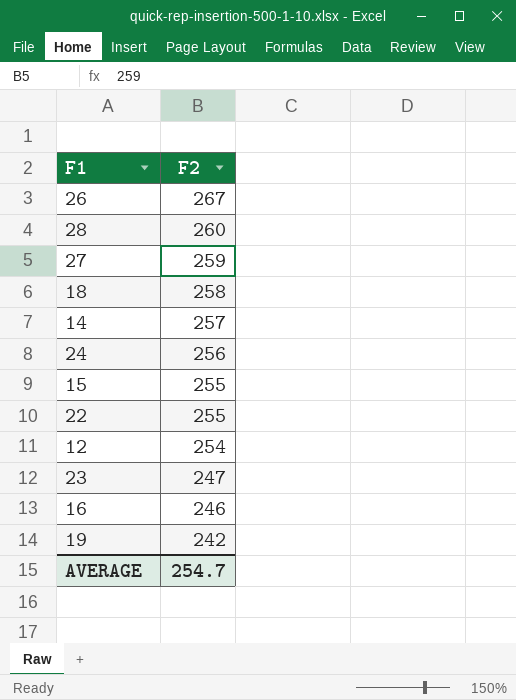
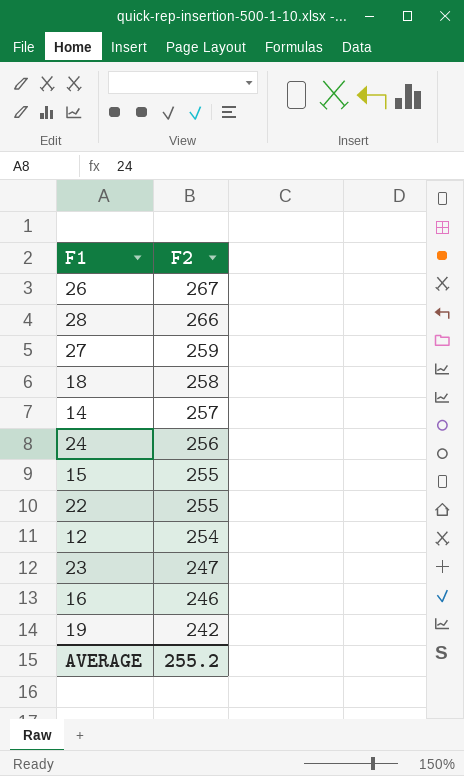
28 | F2: 260 -> 266
AVERAGE | F2: 254.7 -> 255.2

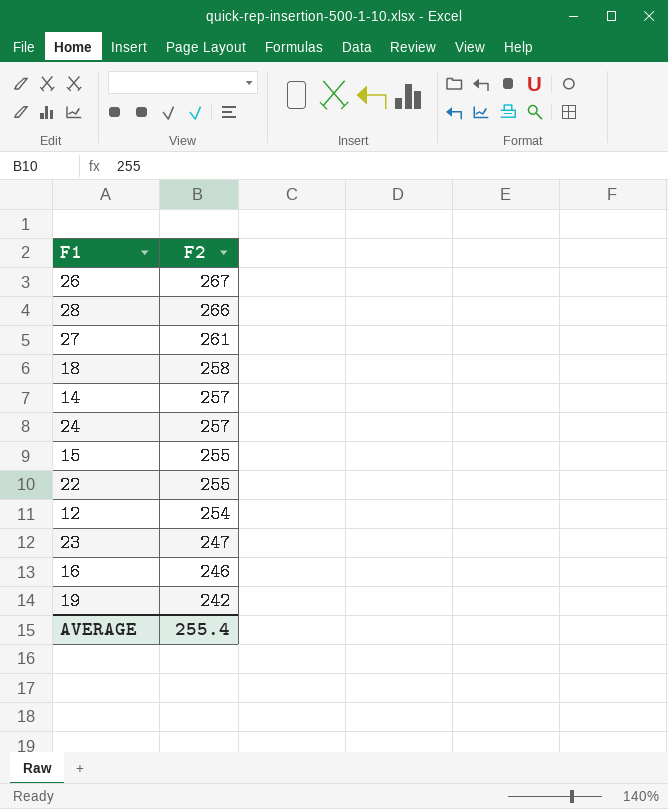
27 | F2: 259 -> 261
24 | F2: 256 -> 257
AVERAGE | F2: 255.2 -> 255.4

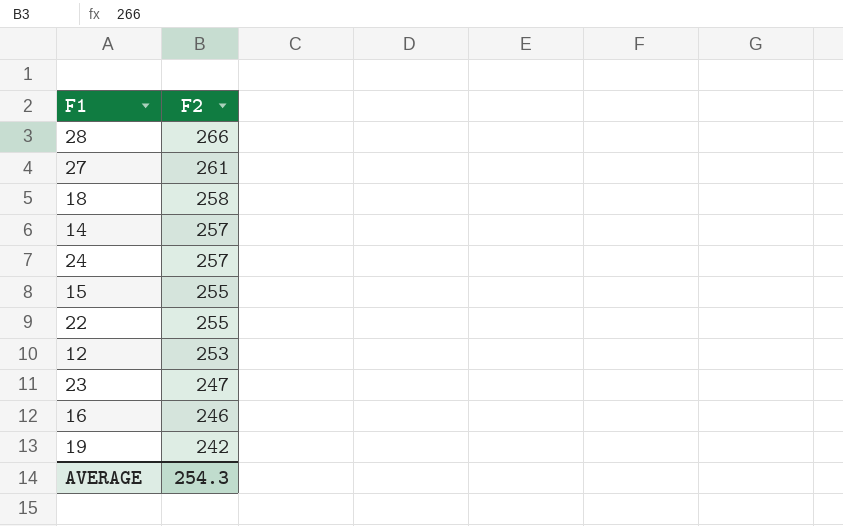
row 26: 267 -> none
12 | F2: 254 -> 253
AVERAGE | F2: 255.4 -> 254.3

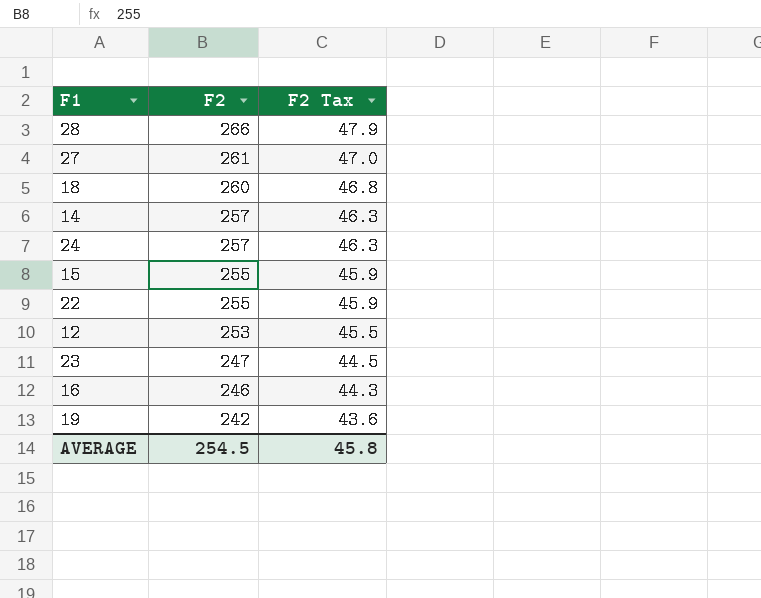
column F2 Tax | formula: none -> [F2] * 0.18
18 | F2: 258 -> 260
AVERAGE | F2: 254.3 -> 254.5

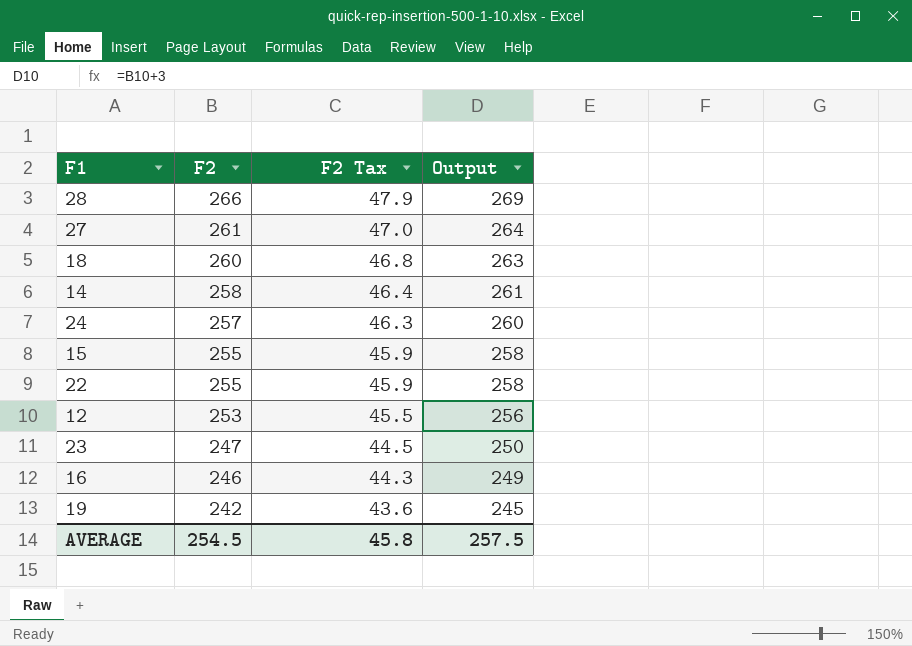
column Output | formula: none -> [F2] + 3
14 | F2: 257 -> 258
14 | F2 Tax: 46.3 -> 46.4

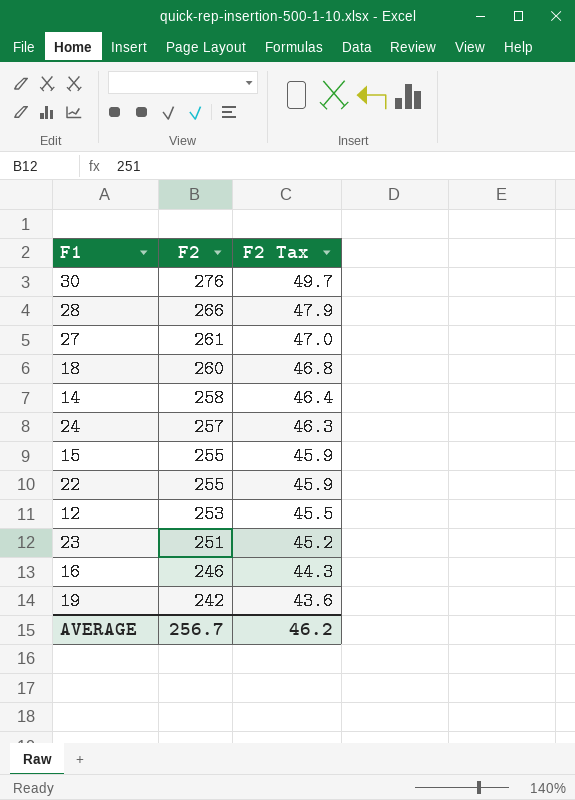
column Output | formula: [F2] + 3 -> none
row 30: none -> 276 | 49.7
23 | F2: 247 -> 251
23 | F2 Tax: 44.5 -> 45.2
AVERAGE | F2: 254.5 -> 256.7
AVERAGE | F2 Tax: 45.8 -> 46.2

